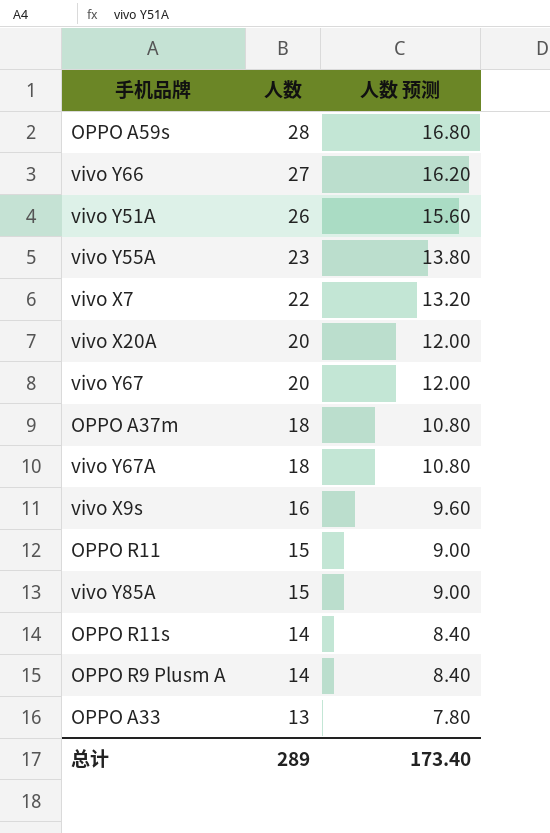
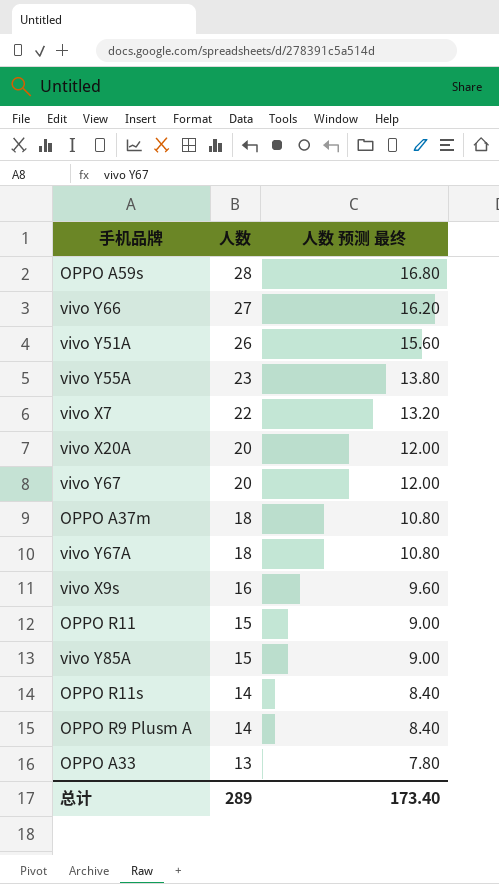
column name: 人数 预测 -> 人数 预测 最终

